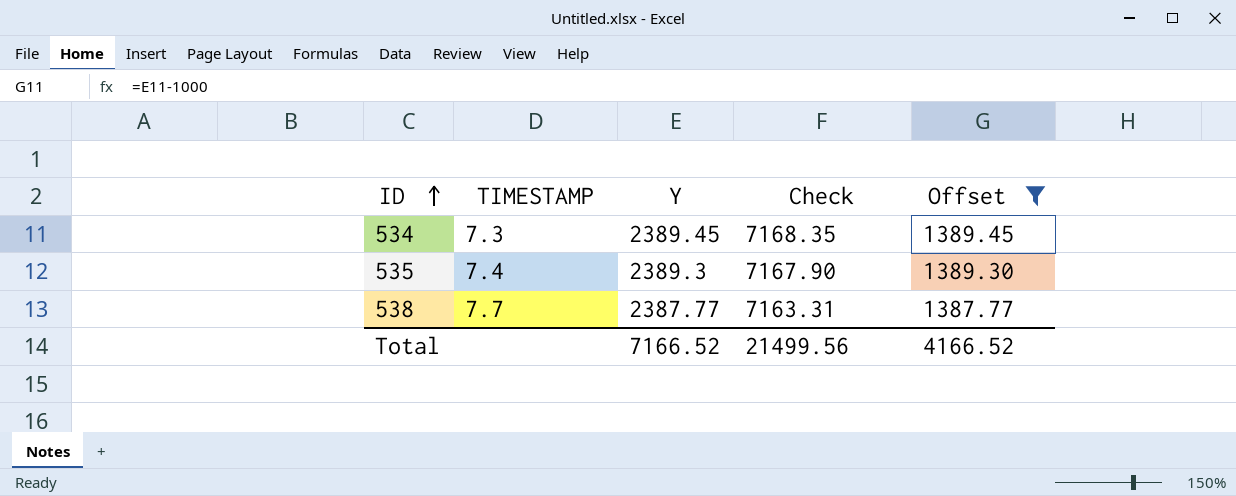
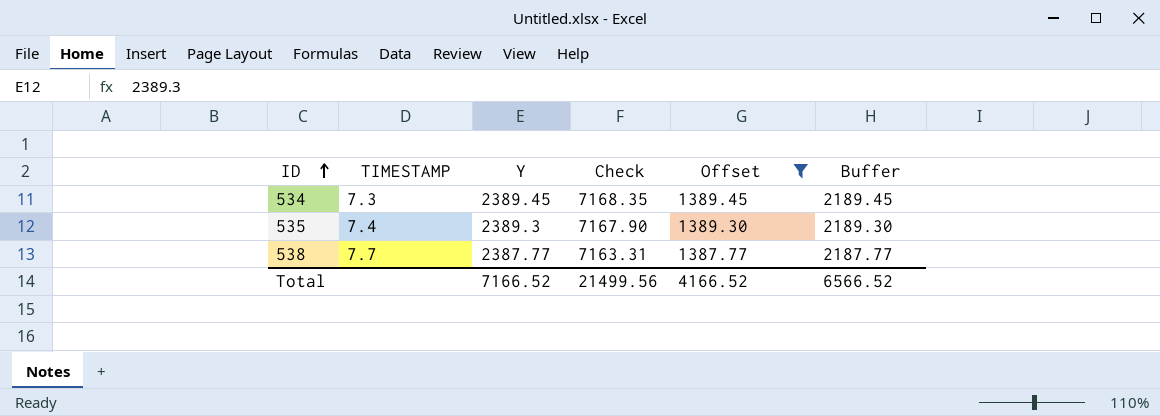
column Buffer | formula: none -> [Y] - 200

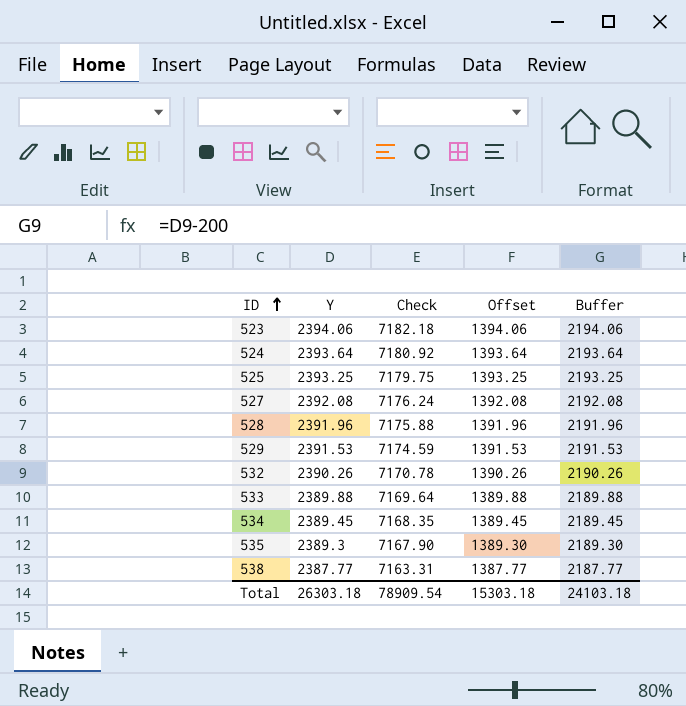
filter: Offset <= 1389.45 -> none
column TIMESTAMP | position: 2 -> none
Total | Y: 7166.52 -> 26303.18
Total | Check: 21499.56 -> 78909.54
Total | Offset: 4166.52 -> 15303.18
Total | Buffer: 6566.52 -> 24103.18

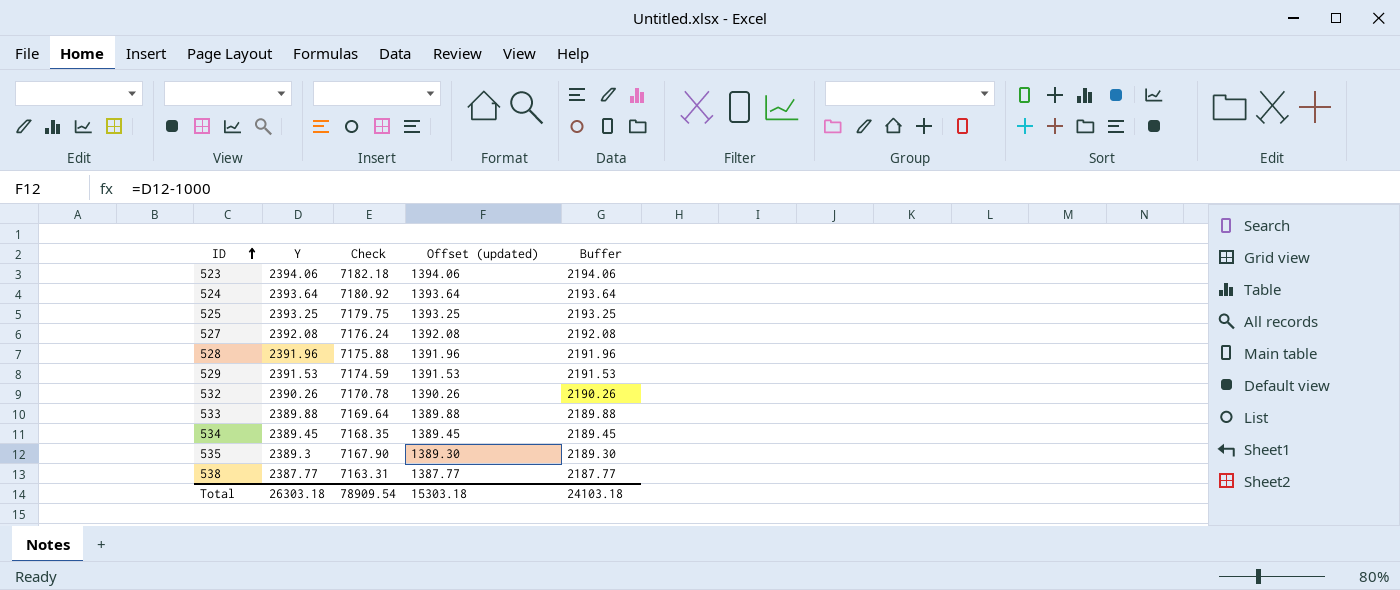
column name: Offset -> Offset (updated)

